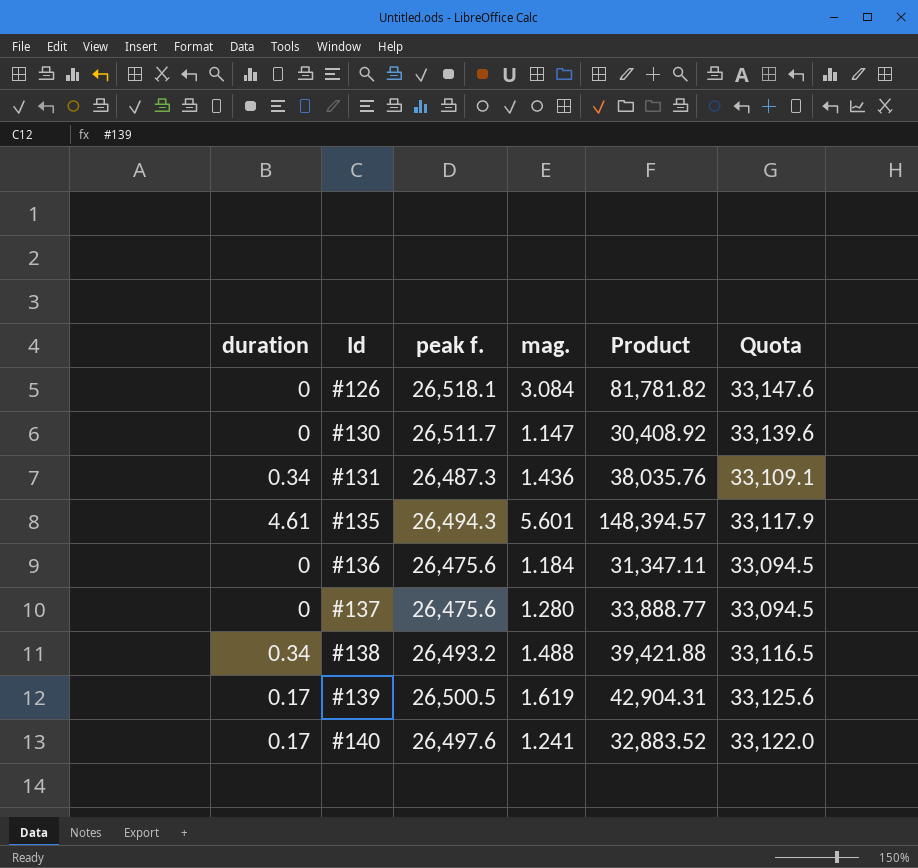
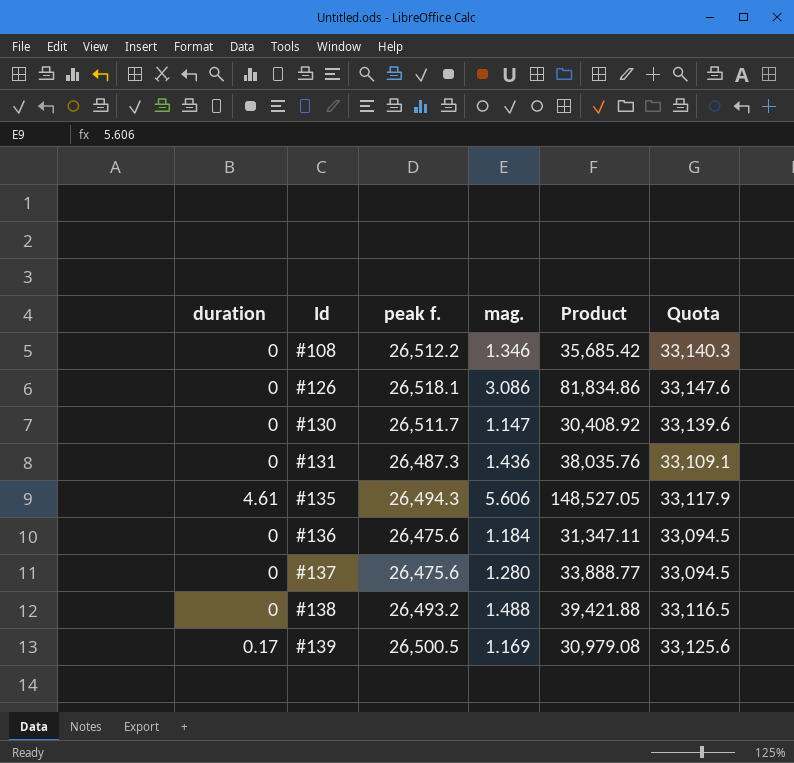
row #140: 0.17 | 26,497.6 | 1.241 | 32,883.52 | 33,122.0 -> none
row #108: none -> 0 | 26,512.2 | 1.346 | 35,685.42 | 33,140.3
#126 | mag.: 3.084 -> 3.086
#126 | Product: 81,781.82 -> 81,834.86
#131 | duration: 0.34 -> 0
#135 | mag.: 5.601 -> 5.606
#135 | Product: 148,394.57 -> 148,527.05
#138 | duration: 0.34 -> 0
#139 | mag.: 1.619 -> 1.169
#139 | Product: 42,904.31 -> 30,979.08

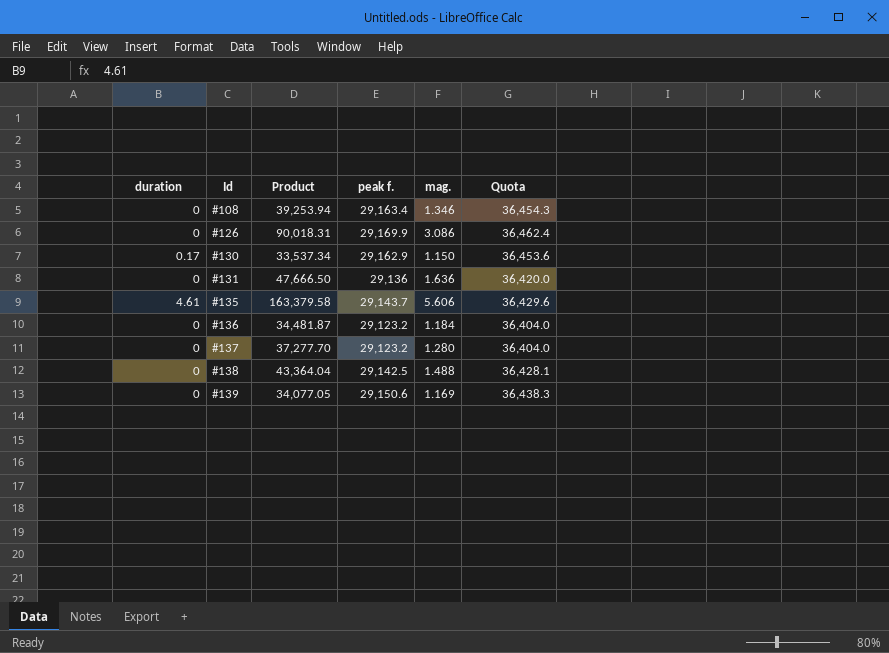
column Product | position: 5 -> 3
#108 | Product: 35,685.42 -> 39,253.94
#108 | peak f.: 26,512.2 -> 29,163.4
#108 | Quota: 33,140.3 -> 36,454.3
#126 | Product: 81,834.86 -> 90,018.31
#126 | peak f.: 26,518.1 -> 29,169.9
#126 | Quota: 33,147.6 -> 36,462.4
#130 | duration: 0 -> 0.17
#130 | Product: 30,408.92 -> 33,537.34
#130 | peak f.: 26,511.7 -> 29,162.9
#130 | mag.: 1.147 -> 1.150
#130 | Quota: 33,139.6 -> 36,453.6
#131 | Product: 38,035.76 -> 47,666.50
#131 | peak f.: 26,487.3 -> 29,136
#131 | mag.: 1.436 -> 1.636
#131 | Quota: 33,109.1 -> 36,420.0
#135 | Product: 148,527.05 -> 163,379.58
#135 | peak f.: 26,494.3 -> 29,143.7
#135 | Quota: 33,117.9 -> 36,429.6
#136 | Product: 31,347.11 -> 34,481.87
#136 | peak f.: 26,475.6 -> 29,123.2
#136 | Quota: 33,094.5 -> 36,404.0
#137 | Product: 33,888.77 -> 37,277.70
#137 | peak f.: 26,475.6 -> 29,123.2
#137 | Quota: 33,094.5 -> 36,404.0
#138 | Product: 39,421.88 -> 43,364.04
#138 | peak f.: 26,493.2 -> 29,142.5
#138 | Quota: 33,116.5 -> 36,428.1
#139 | duration: 0.17 -> 0
#139 | Product: 30,979.08 -> 34,077.05
#139 | peak f.: 26,500.5 -> 29,150.6
#139 | Quota: 33,125.6 -> 36,438.3

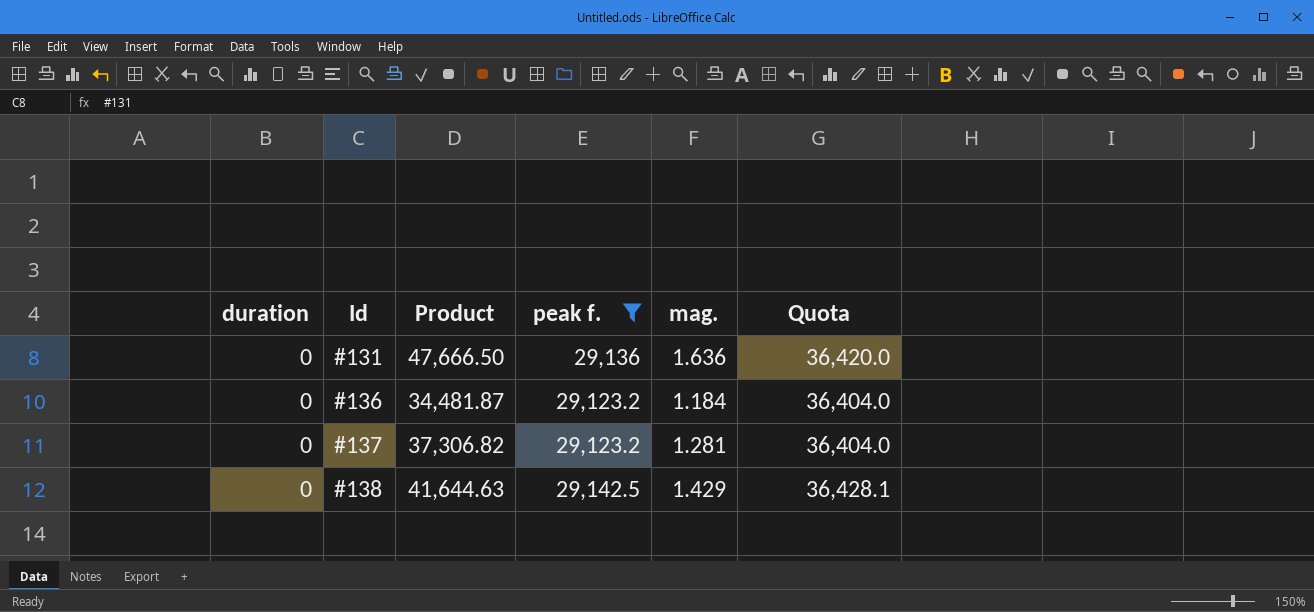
filter: none -> peak f. <= 29,142.5
#137 | Product: 37,277.70 -> 37,306.82
#137 | mag.: 1.280 -> 1.281
#138 | Product: 43,364.04 -> 41,644.63
#138 | mag.: 1.488 -> 1.429

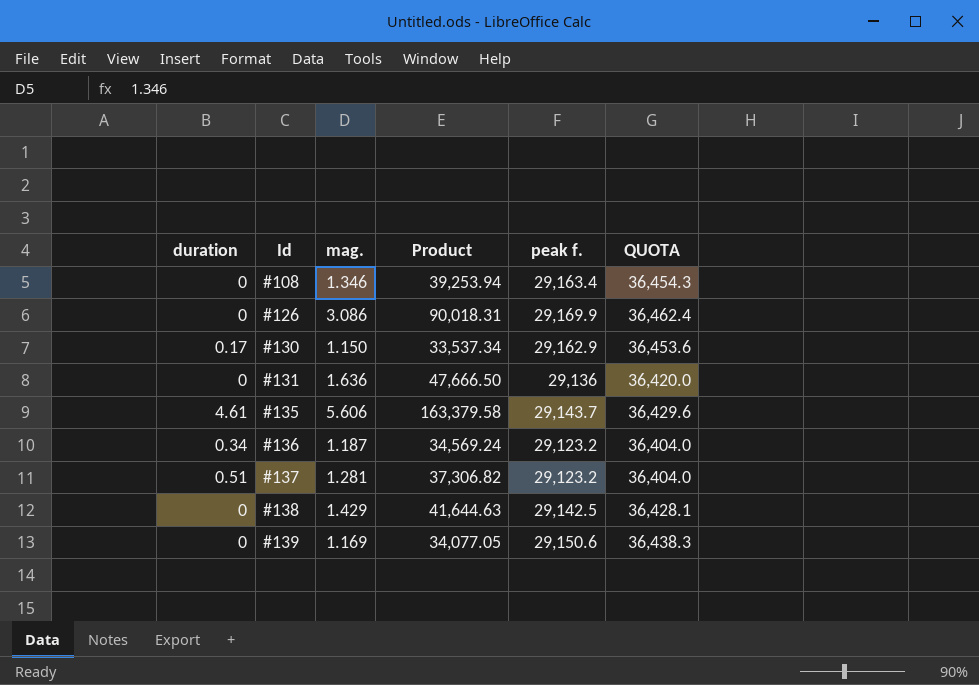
filter: peak f. <= 29,142.5 -> none
column mag. | position: 5 -> 3
column name: Quota -> QUOTA
#136 | duration: 0 -> 0.34
#136 | mag.: 1.184 -> 1.187
#136 | Product: 34,481.87 -> 34,569.24
#137 | duration: 0 -> 0.51

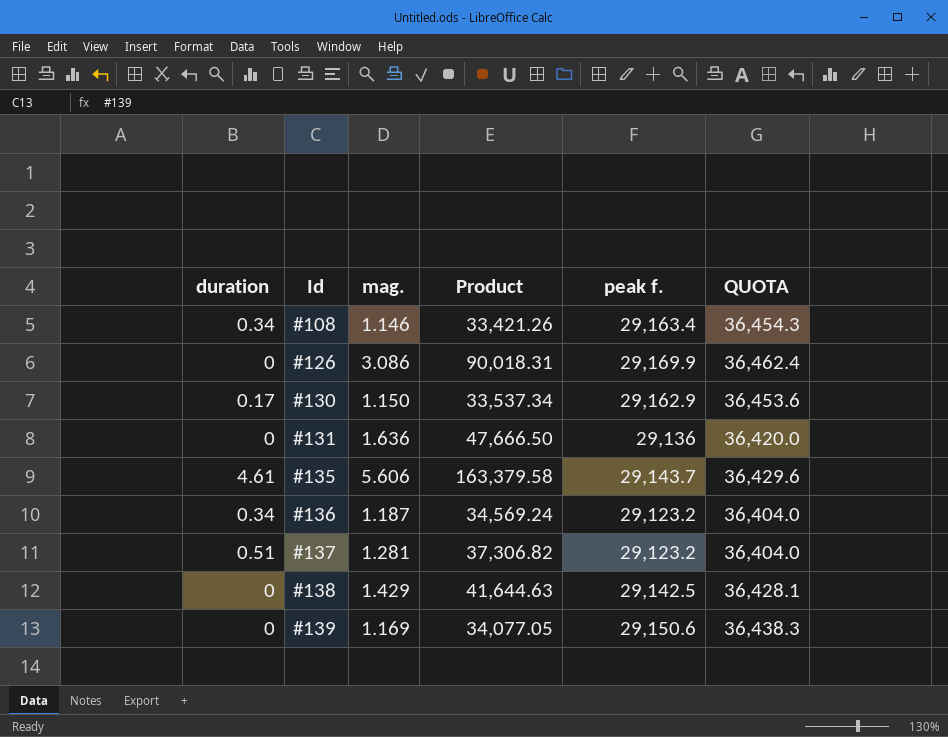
#108 | duration: 0 -> 0.34
#108 | mag.: 1.346 -> 1.146
#108 | Product: 39,253.94 -> 33,421.26

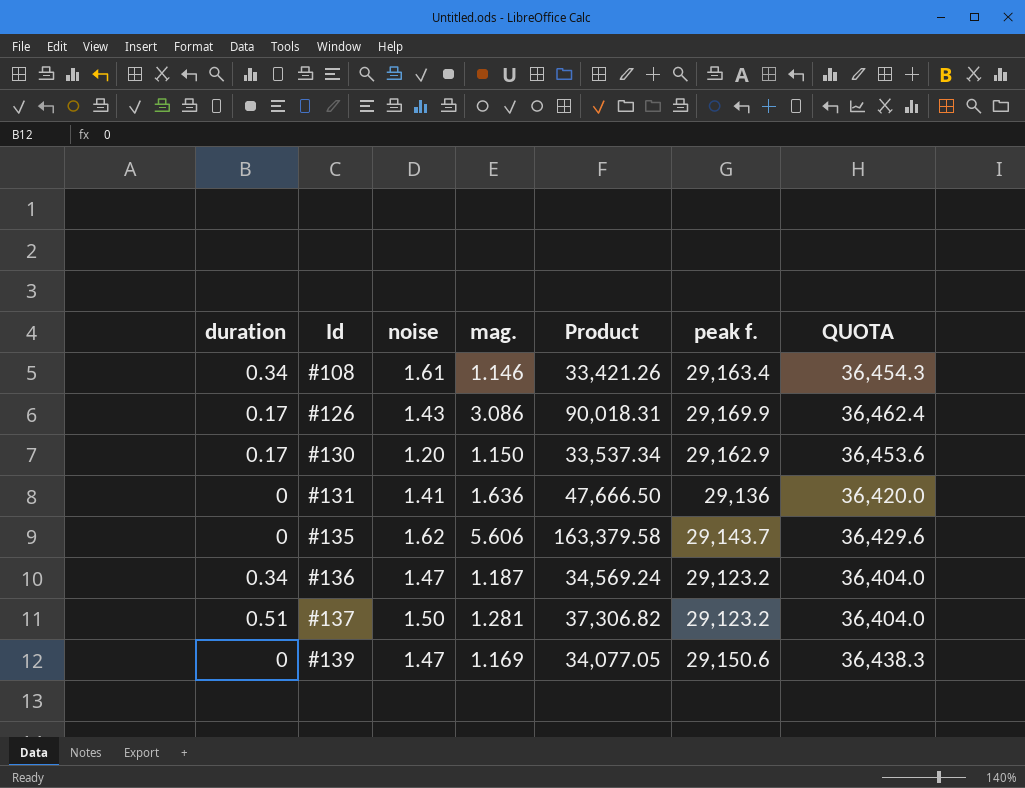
column noise | position: none -> 3
row #138: 0 | 1.429 | 41,644.63 | 29,142.5 | 36,428.1 -> none
#126 | duration: 0 -> 0.17
#135 | duration: 4.61 -> 0

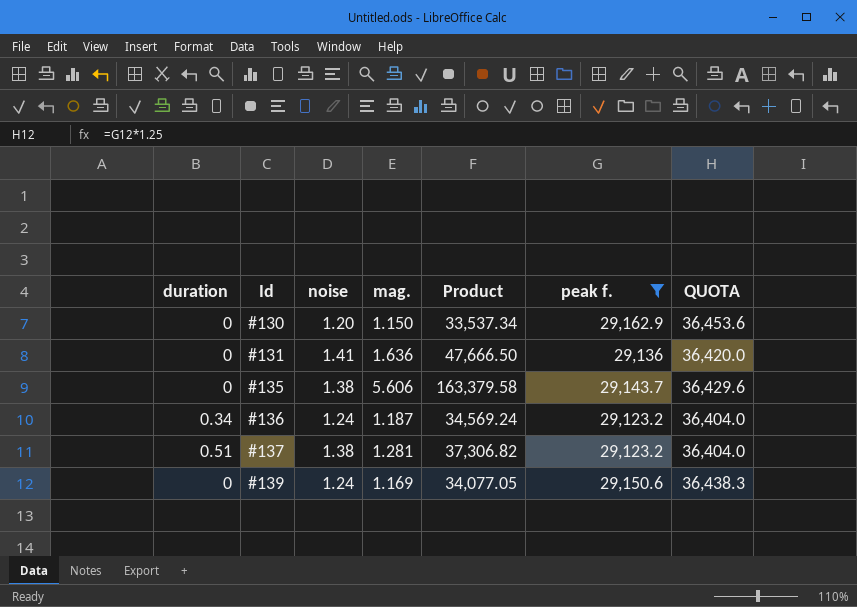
filter: none -> peak f. <= 29,162.9
#130 | duration: 0.17 -> 0
#135 | noise: 1.62 -> 1.38
#136 | noise: 1.47 -> 1.24
#137 | noise: 1.50 -> 1.38
#139 | noise: 1.47 -> 1.24

